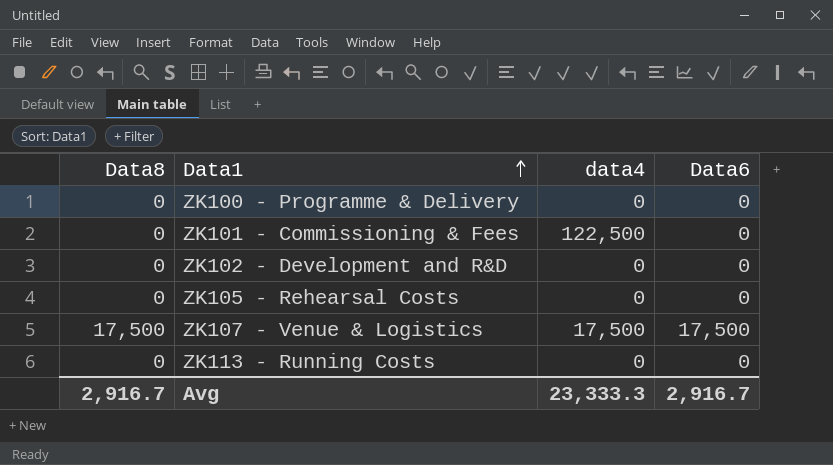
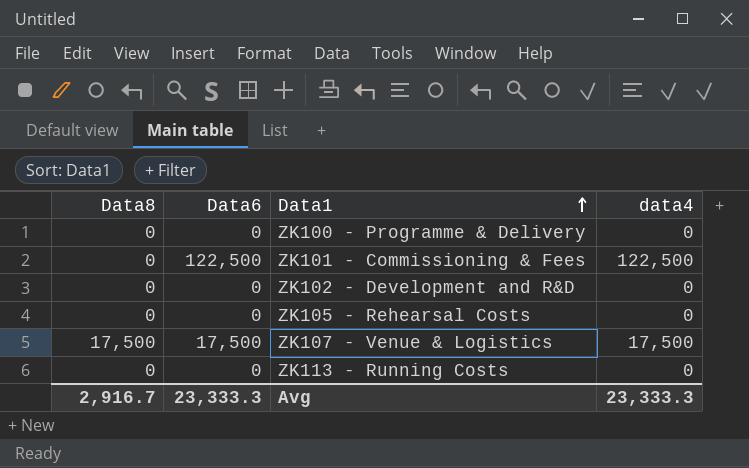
column Data6 | position: 4 -> 2
ZK101 - Commissioning & Fees | Data6: 0 -> 122,500
Avg | Data6: 2,916.7 -> 23,333.3

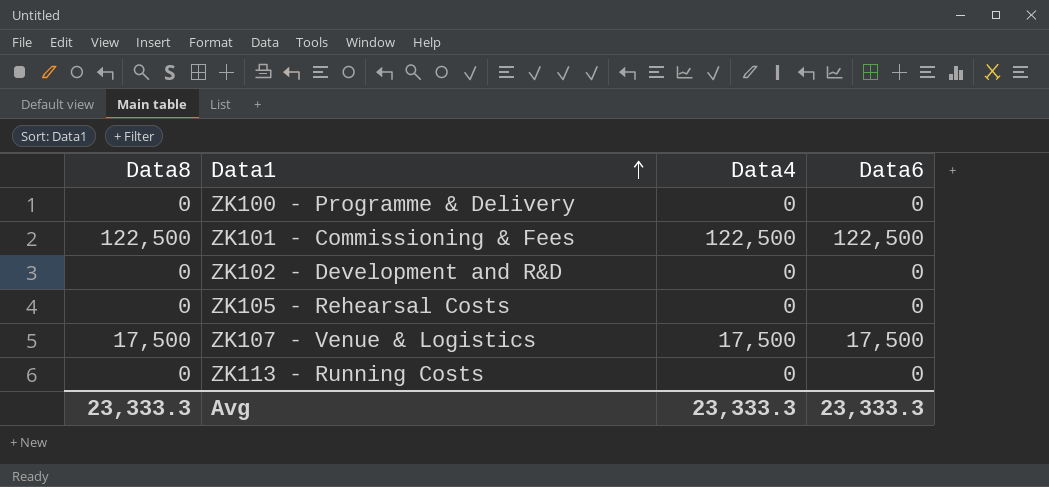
column name: data4 -> Data4
column Data6 | position: 2 -> 4
ZK101 - Commissioning & Fees | Data8: 0 -> 122,500
Avg | Data8: 2,916.7 -> 23,333.3

